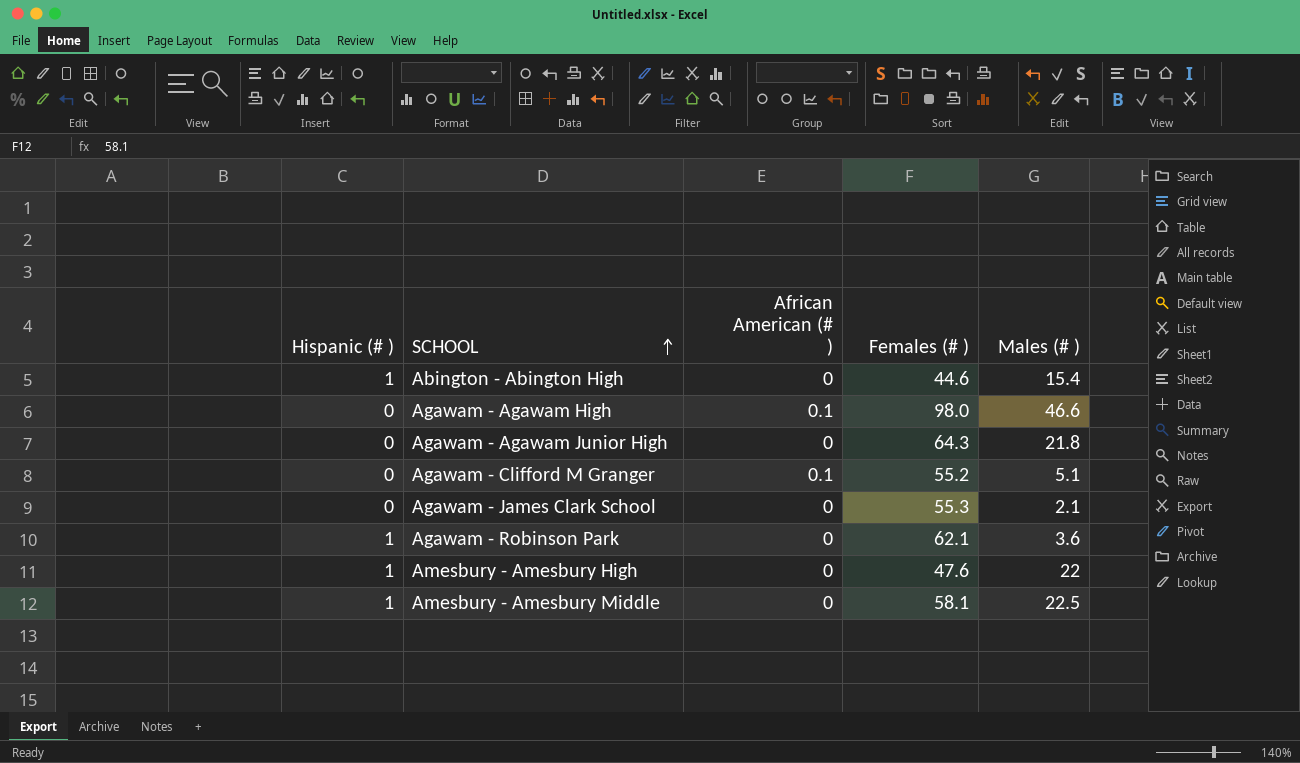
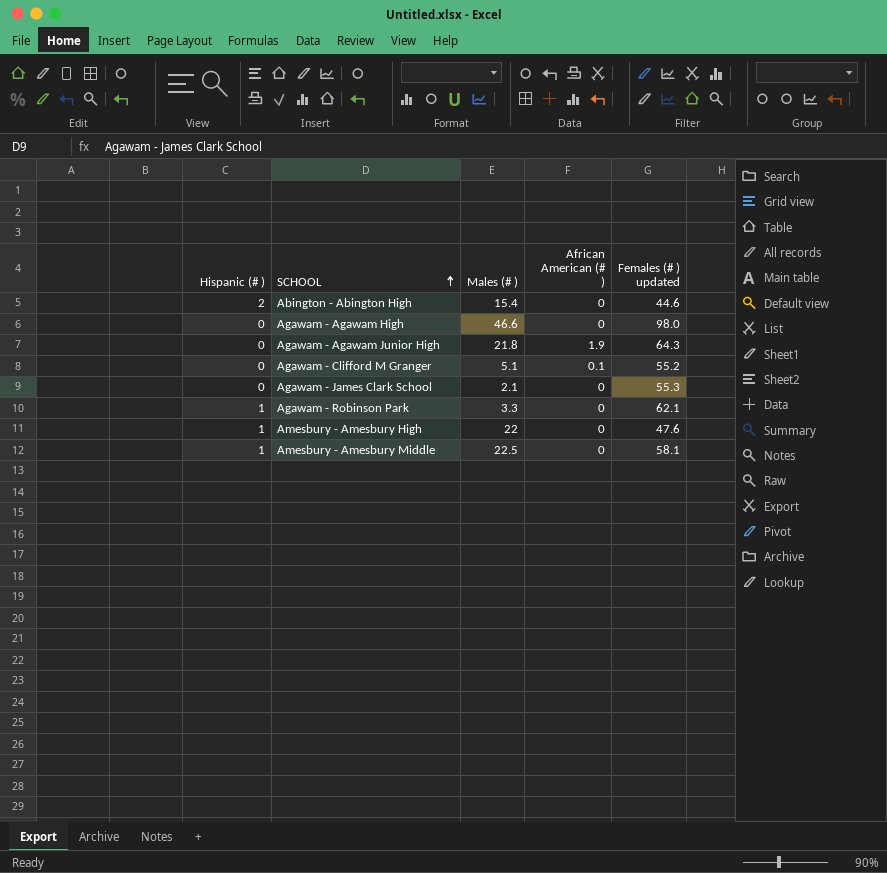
column Males (# ) | position: 5 -> 3
column name: Females (# ) -> Females (# ) updated
Abington - Abington High | Hispanic (# ): 1 -> 2
Agawam - Agawam High | African American (# ): 0.1 -> 0
Agawam - Agawam Junior High | African American (# ): 0 -> 1.9
Agawam - Robinson Park | Males (# ): 3.6 -> 3.3

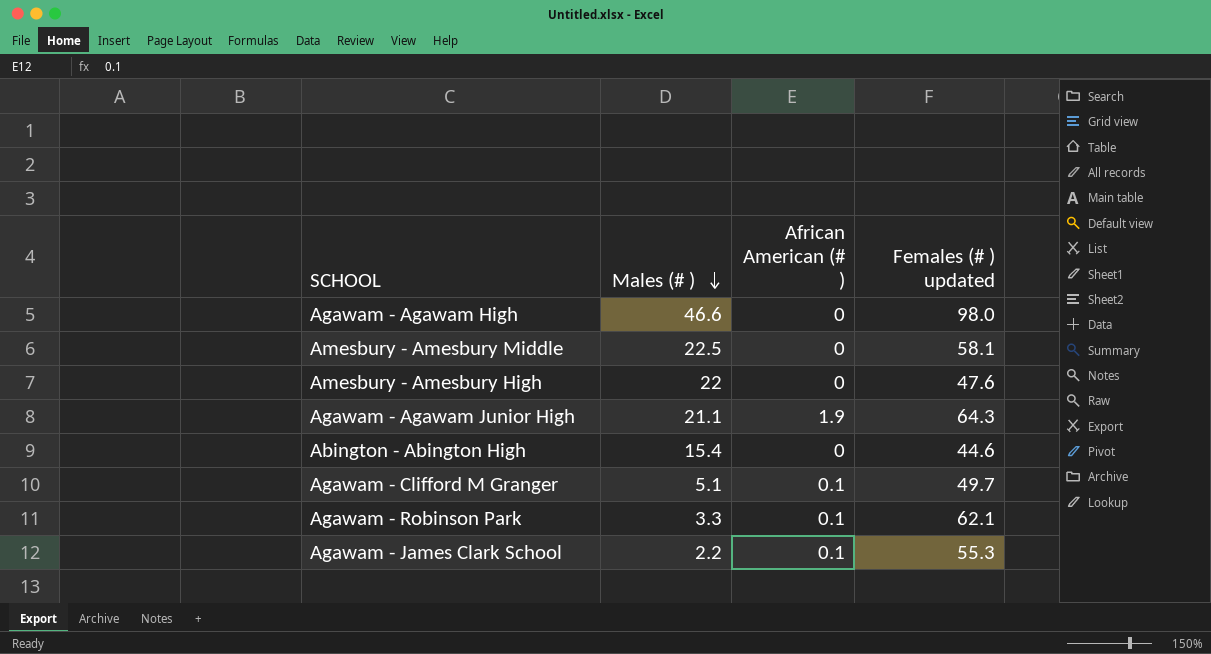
row order: SCHOOL ascending -> Males (# ) descending
column Hispanic (# ) | position: 1 -> none
Agawam - Agawam Junior High | Males (# ): 21.8 -> 21.1
Agawam - Clifford M Granger | Females (# ) updated: 55.2 -> 49.7
Agawam - Robinson Park | African American (# ): 0 -> 0.1
Agawam - James Clark School | Males (# ): 2.1 -> 2.2
Agawam - James Clark School | African American (# ): 0 -> 0.1

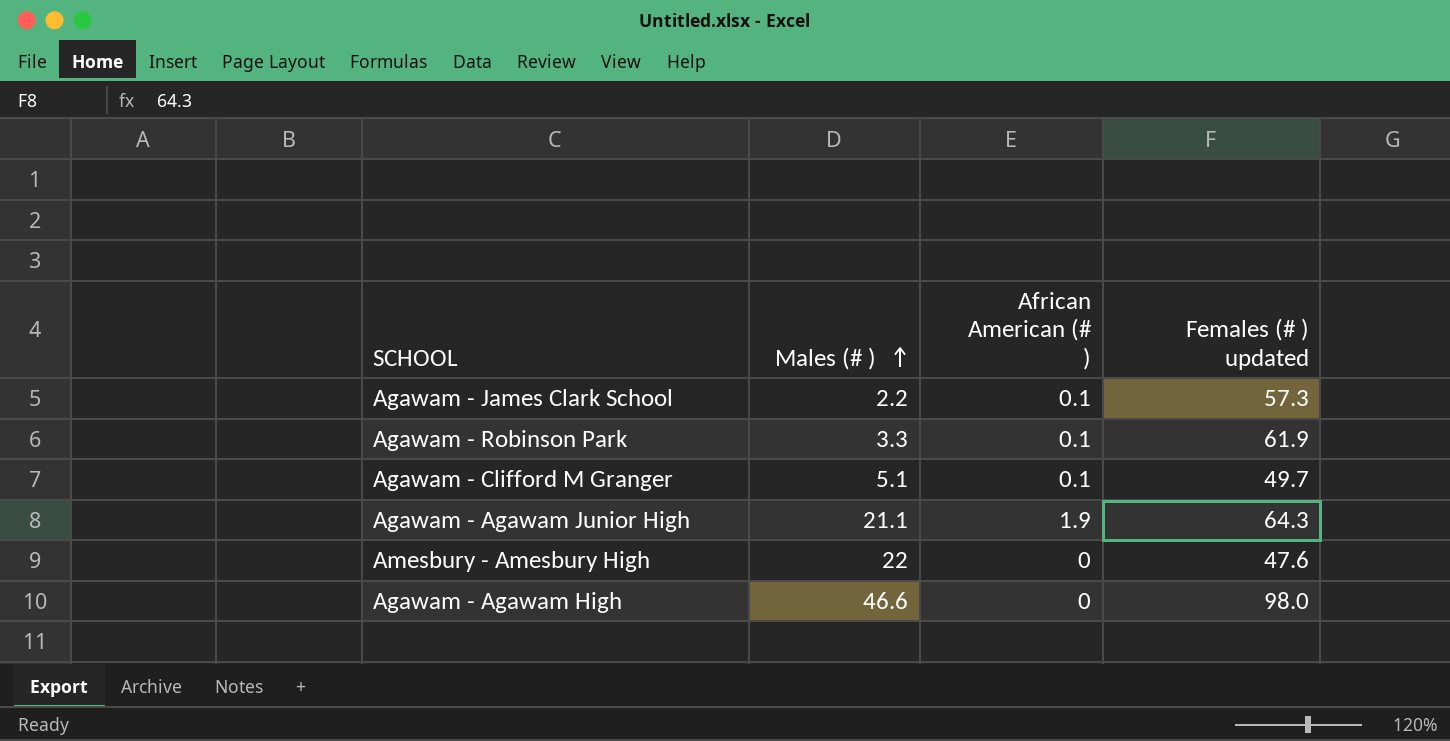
row order: Males (# ) descending -> Males (# ) ascending
row Amesbury - Amesbury Middle: 22.5 | 0 | 58.1 -> none
row Abington - Abington High: 15.4 | 0 | 44.6 -> none
Agawam - James Clark School | Females (# ) updated: 55.3 -> 57.3
Agawam - Robinson Park | Females (# ) updated: 62.1 -> 61.9

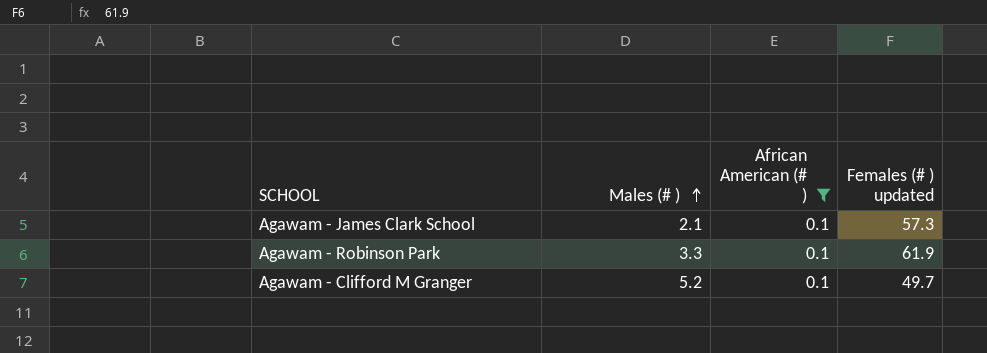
filter: none -> African American (# ) = 0.1
Agawam - James Clark School | Males (# ): 2.2 -> 2.1
Agawam - Clifford M Granger | Males (# ): 5.1 -> 5.2

